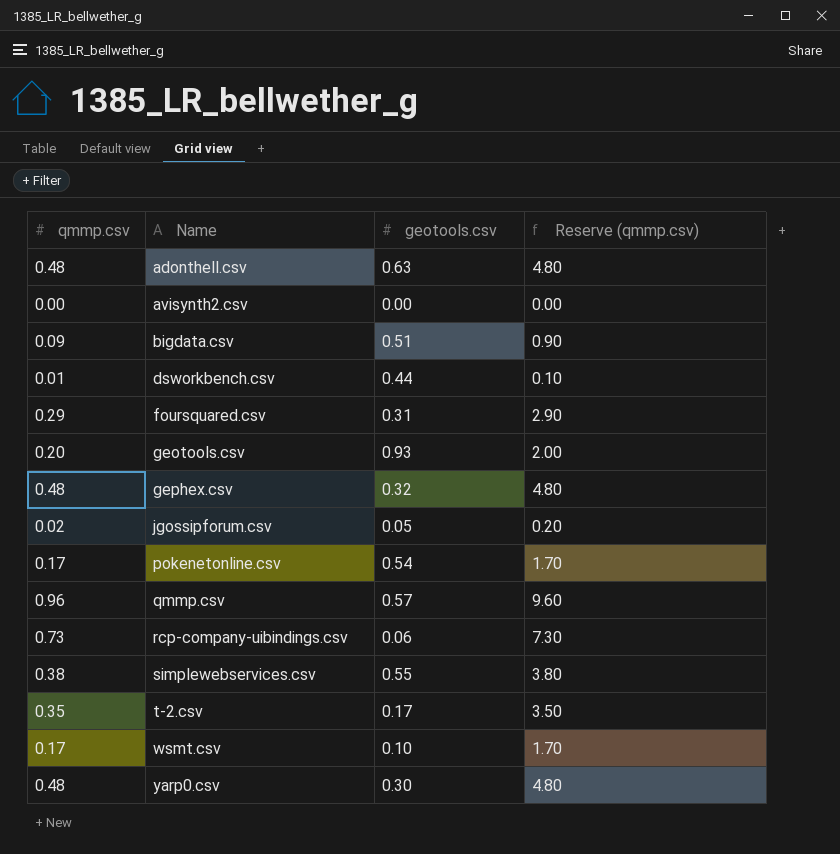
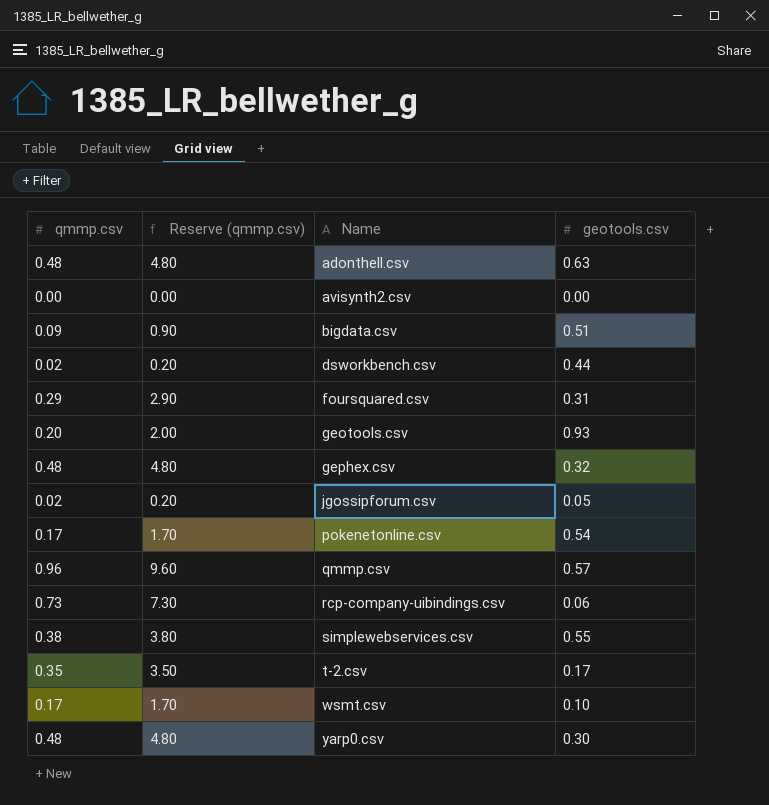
column Reserve (qmmp.csv) | position: 4 -> 2
dsworkbench.csv | qmmp.csv: 0.01 -> 0.02
dsworkbench.csv | Reserve (qmmp.csv): 0.10 -> 0.20

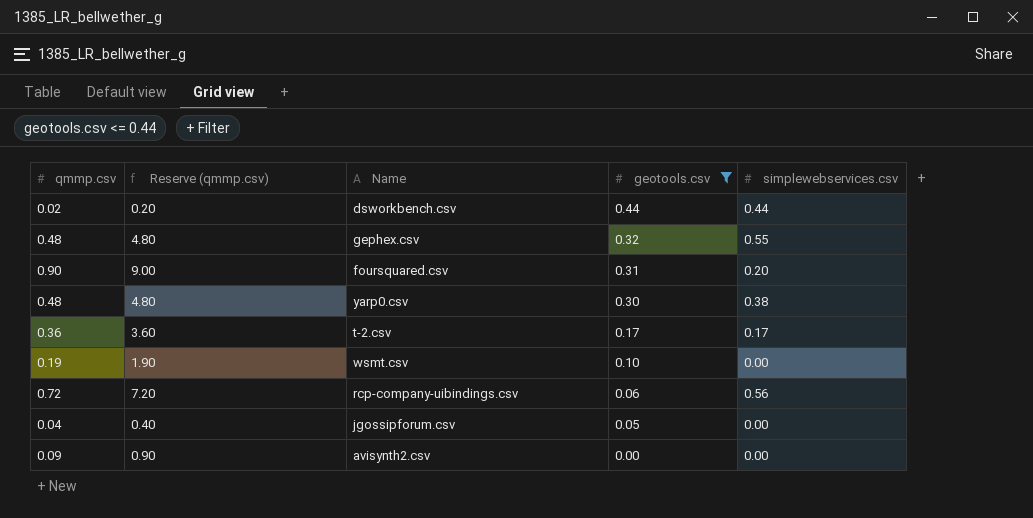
filter: none -> geotools.csv <= 0.44
row order: Name ascending -> geotools.csv descending
column simplewebservices.csv | position: none -> 5
foursquared.csv | qmmp.csv: 0.29 -> 0.90
foursquared.csv | Reserve (qmmp.csv): 2.90 -> 9.00
t-2.csv | qmmp.csv: 0.35 -> 0.36
t-2.csv | Reserve (qmmp.csv): 3.50 -> 3.60
wsmt.csv | qmmp.csv: 0.17 -> 0.19
wsmt.csv | Reserve (qmmp.csv): 1.70 -> 1.90
rcp-company-uibindings.csv | qmmp.csv: 0.73 -> 0.72
rcp-company-uibindings.csv | Reserve (qmmp.csv): 7.30 -> 7.20
jgossipforum.csv | qmmp.csv: 0.02 -> 0.04
jgossipforum.csv | Reserve (qmmp.csv): 0.20 -> 0.40
avisynth2.csv | qmmp.csv: 0.00 -> 0.09
avisynth2.csv | Reserve (qmmp.csv): 0.00 -> 0.90

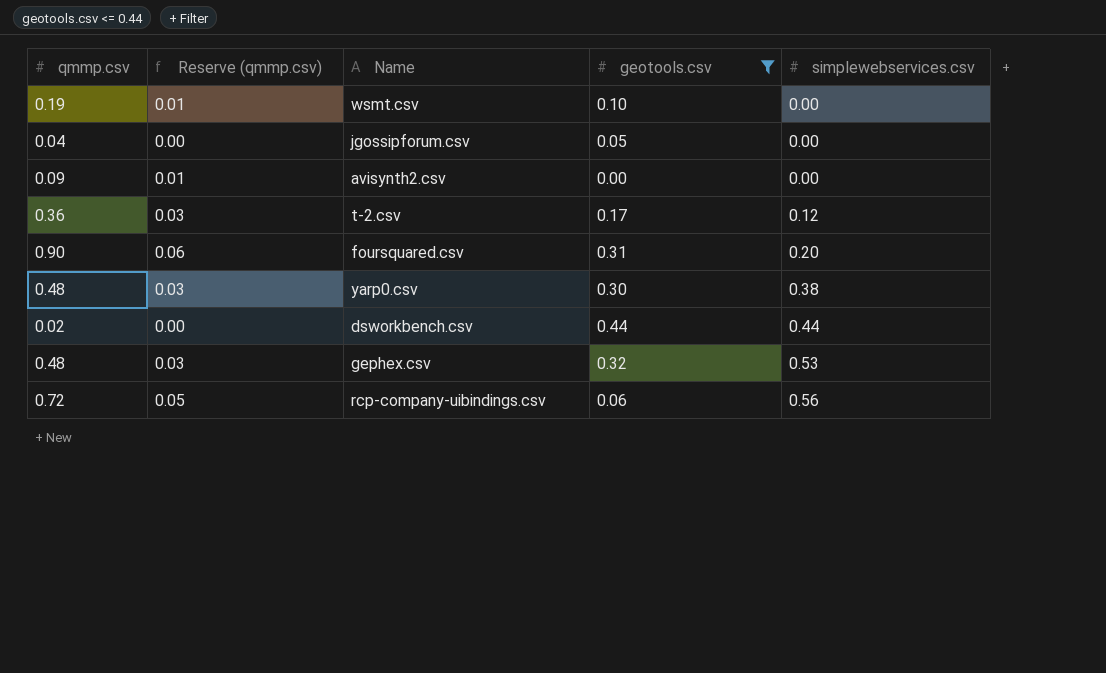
row order: geotools.csv descending -> simplewebservices.csv ascending
column Reserve (qmmp.csv) | formula: [qmmp.csv] * 10 -> [qmmp.csv] * 0.07
t-2.csv | simplewebservices.csv: 0.17 -> 0.12
gephex.csv | simplewebservices.csv: 0.55 -> 0.53

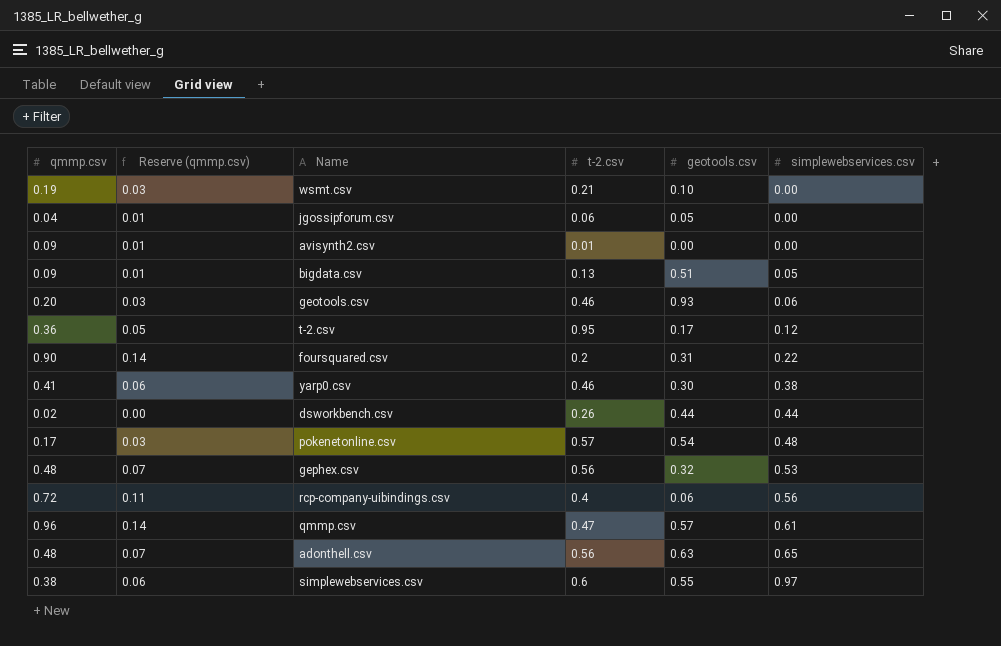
filter: geotools.csv <= 0.44 -> none
column Reserve (qmmp.csv) | formula: [qmmp.csv] * 0.07 -> [qmmp.csv] * 0.15
column t-2.csv | position: none -> 4
foursquared.csv | simplewebservices.csv: 0.20 -> 0.22
yarp0.csv | qmmp.csv: 0.48 -> 0.41

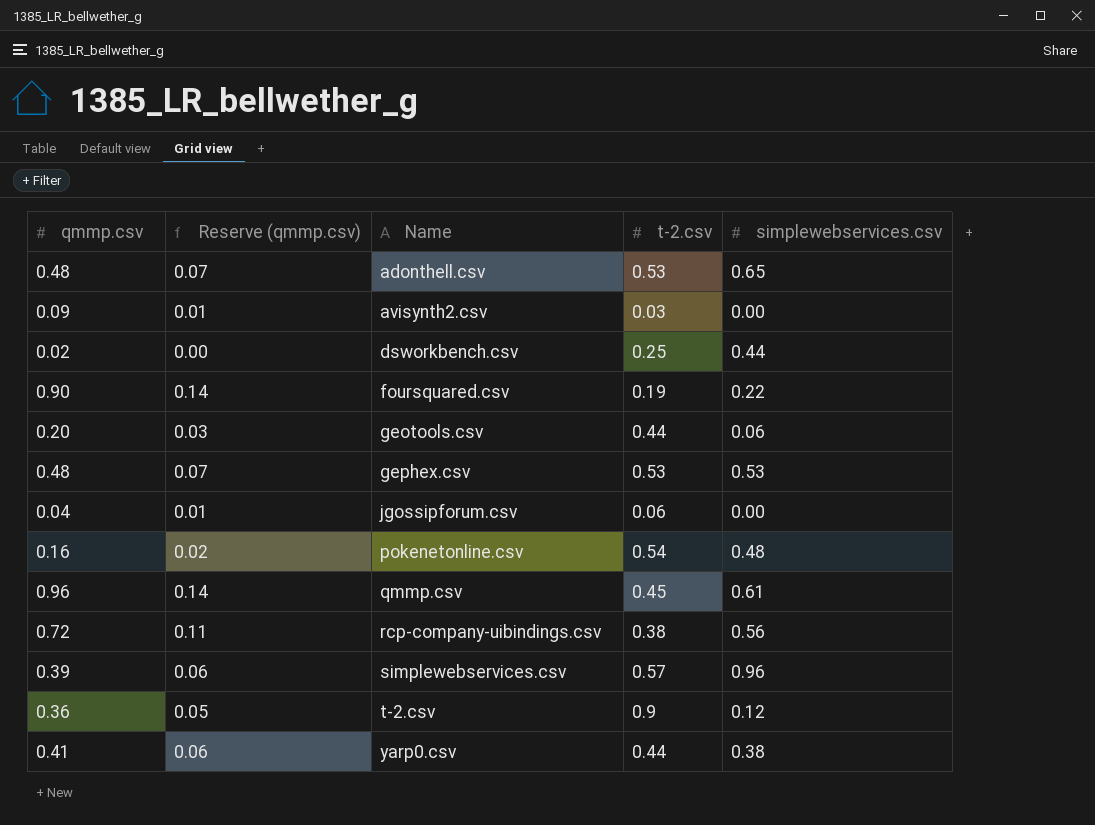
row order: simplewebservices.csv ascending -> Name ascending
column geotools.csv | position: 5 -> none
row wsmt.csv: 0.19 | 0.03 | 0.21 | 0.10 | 0.00 -> none
row bigdata.csv: 0.09 | 0.01 | 0.13 | 0.51 | 0.05 -> none
adonthell.csv | t-2.csv: 0.56 -> 0.53
avisynth2.csv | t-2.csv: 0.01 -> 0.03
dsworkbench.csv | t-2.csv: 0.26 -> 0.25
foursquared.csv | t-2.csv: 0.2 -> 0.19
geotools.csv | t-2.csv: 0.46 -> 0.44
gephex.csv | t-2.csv: 0.56 -> 0.53
pokenetonline.csv | qmmp.csv: 0.17 -> 0.16
pokenetonline.csv | Reserve (qmmp.csv): 0.03 -> 0.02
pokenetonline.csv | t-2.csv: 0.57 -> 0.54
qmmp.csv | t-2.csv: 0.47 -> 0.45
rcp-company-uibindings.csv | t-2.csv: 0.4 -> 0.38
simplewebservices.csv | qmmp.csv: 0.38 -> 0.39
simplewebservices.csv | t-2.csv: 0.6 -> 0.57
simplewebservices.csv | simplewebservices.csv: 0.97 -> 0.96
t-2.csv | t-2.csv: 0.95 -> 0.9
yarp0.csv | t-2.csv: 0.46 -> 0.44

